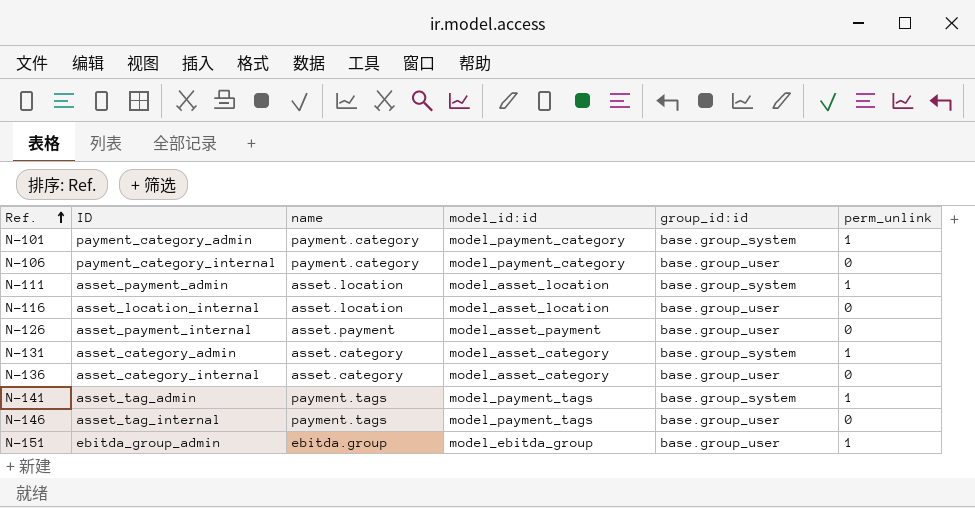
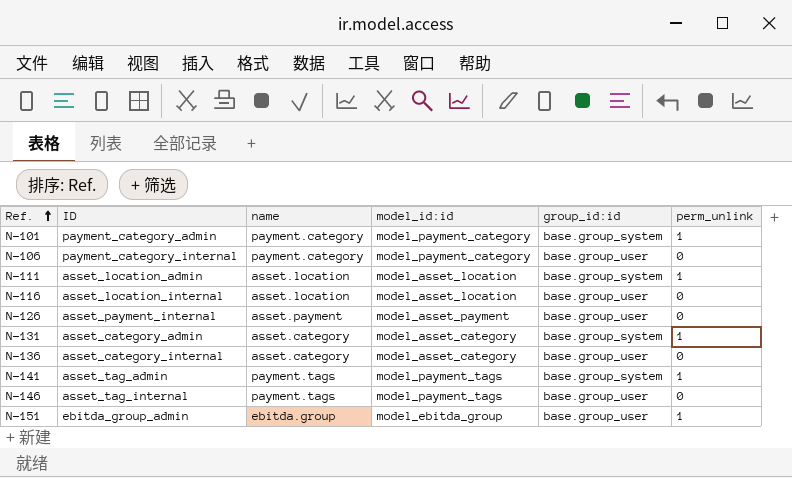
N-111 | ID: asset_payment_admin -> asset_location_admin

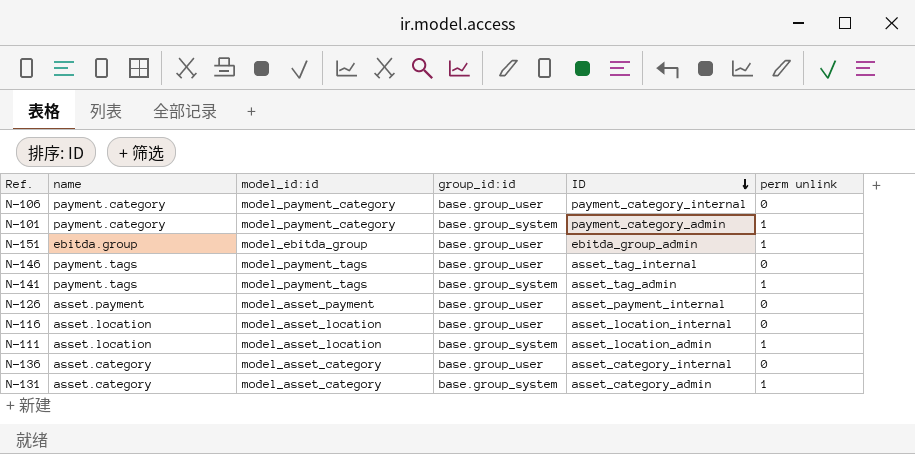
row order: Ref. ascending -> ID descending
column ID | position: 2 -> 5
column name: perm_unlink -> perm unlink

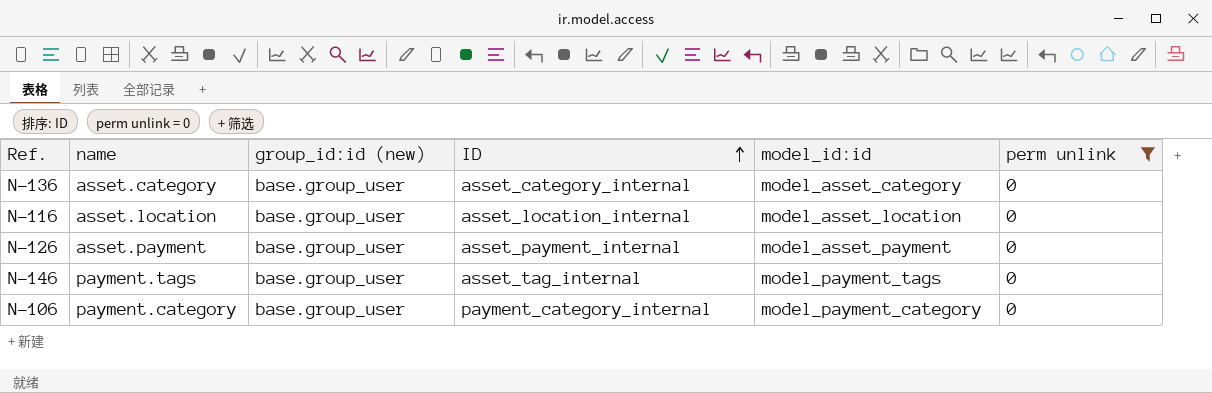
filter: none -> perm unlink = 0
row order: ID descending -> ID ascending
column name: group_id:id -> group_id:id (new)
column model_id:id | position: 3 -> 5

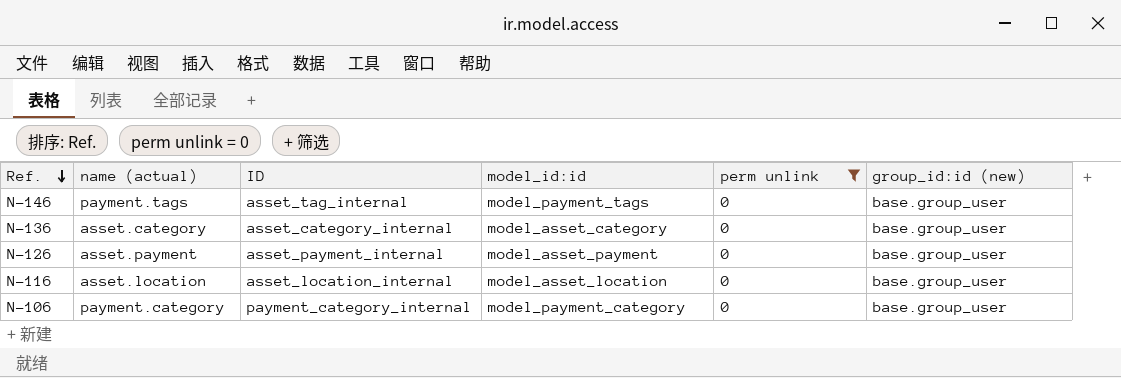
row order: ID ascending -> Ref. descending
column name: name -> name (actual)
column group_id:id (new) | position: 3 -> 6

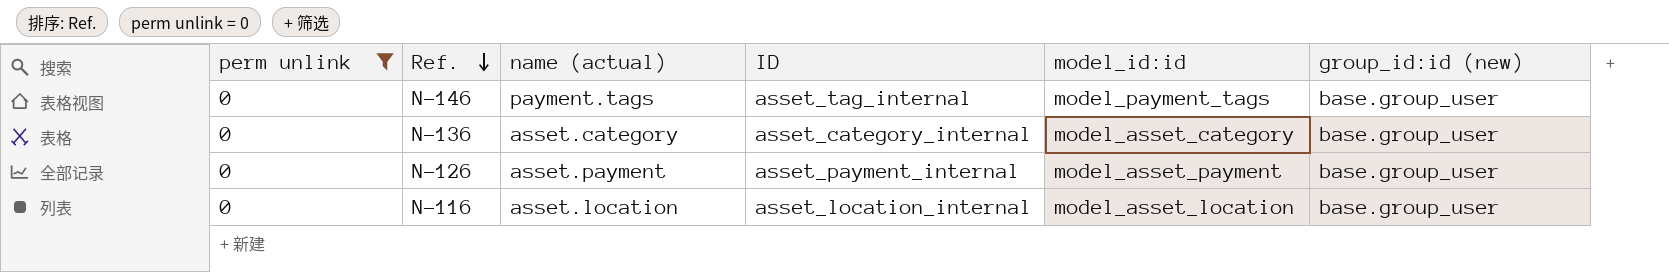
column perm unlink | position: 5 -> 1
row N-106: payment.category | payment_category_internal | model_payment_category | 0 | base.group_user -> none

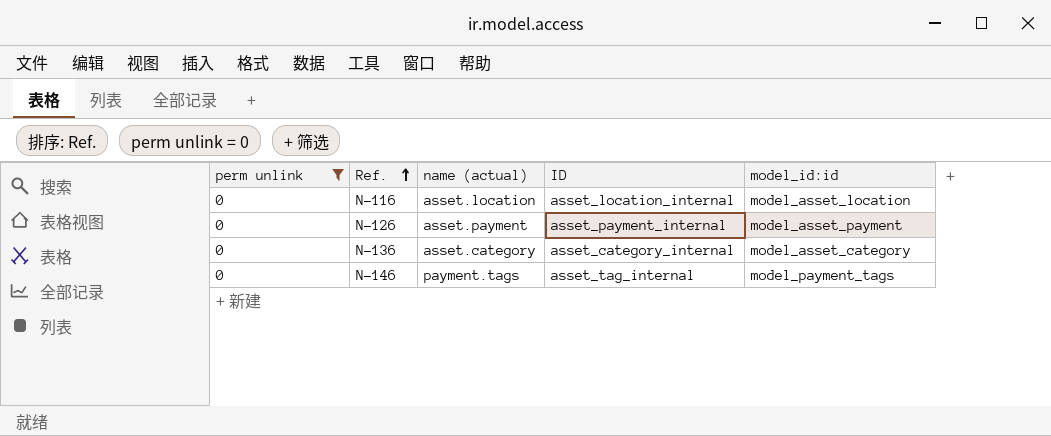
row order: Ref. descending -> Ref. ascending
column group_id:id (new) | position: 6 -> none

